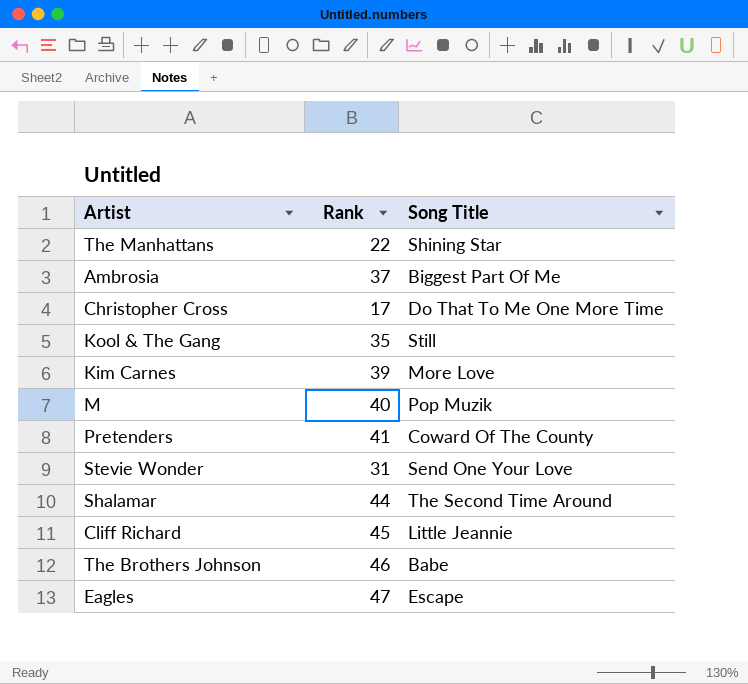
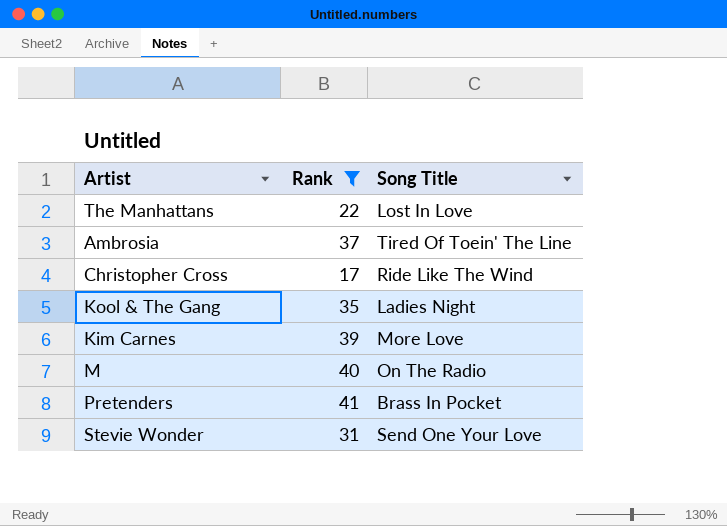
filter: none -> Rank <= 41
The Manhattans | Song Title: Shining Star -> Lost In Love
Ambrosia | Song Title: Biggest Part Of Me -> Tired Of Toein' The Line
Christopher Cross | Song Title: Do That To Me One More Time -> Ride Like The Wind
Kool & The Gang | Song Title: Still -> Ladies Night
M | Song Title: Pop Muzik -> On The Radio
Pretenders | Song Title: Coward Of The County -> Brass In Pocket

